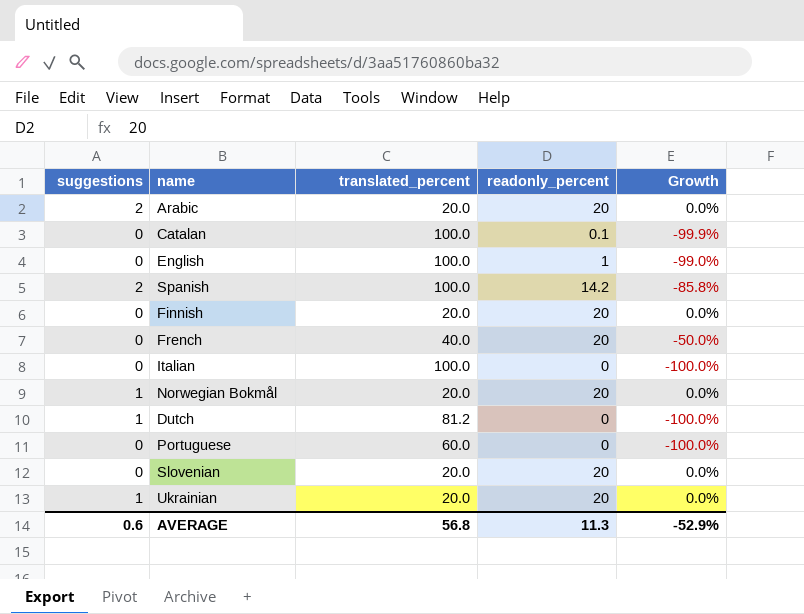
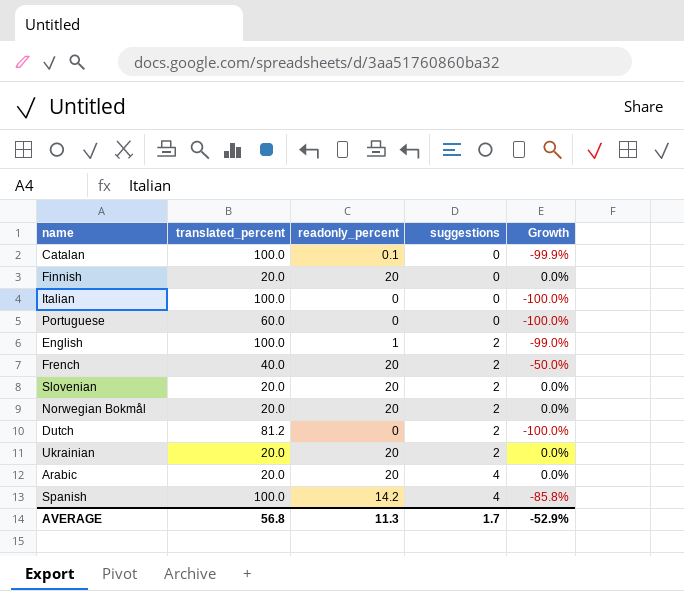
row order: none -> suggestions ascending
column suggestions | position: 1 -> 4
English | suggestions: 0 -> 2
French | suggestions: 0 -> 2
Slovenian | suggestions: 0 -> 2
Norwegian Bokmål | suggestions: 1 -> 2
Dutch | suggestions: 1 -> 2
Ukrainian | suggestions: 1 -> 2
Arabic | suggestions: 2 -> 4
Spanish | suggestions: 2 -> 4
AVERAGE | suggestions: 0.6 -> 1.7

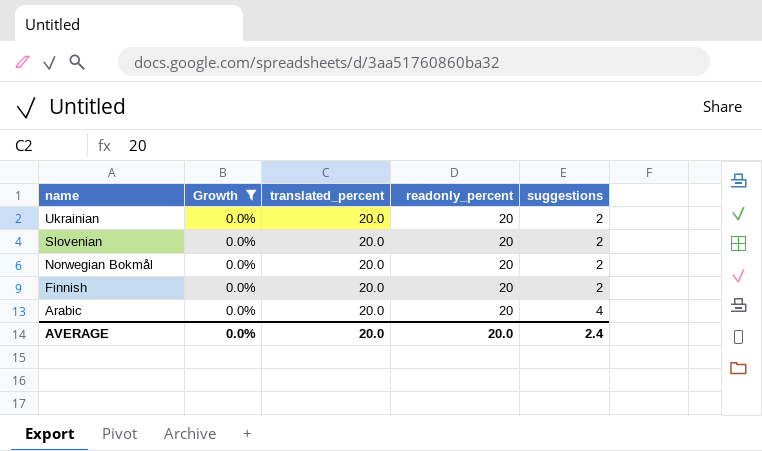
filter: none -> Growth = 0.0%
row order: suggestions ascending -> name descending
column Growth | position: 5 -> 2
Finnish | suggestions: 0 -> 2
AVERAGE | Growth: -52.9% -> 0.0%
AVERAGE | translated_percent: 56.8 -> 20.0
AVERAGE | readonly_percent: 11.3 -> 20.0
AVERAGE | suggestions: 1.7 -> 2.4

